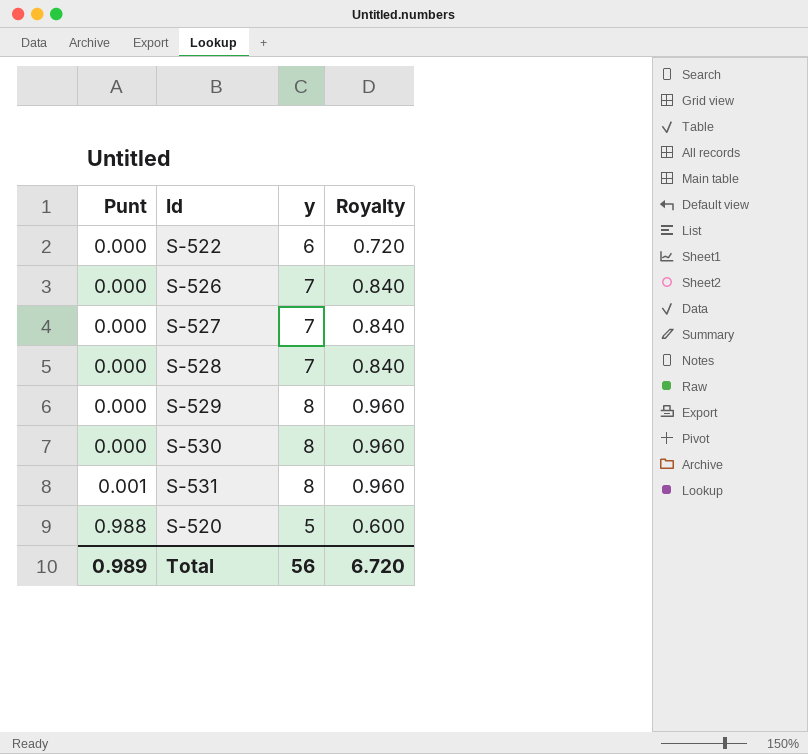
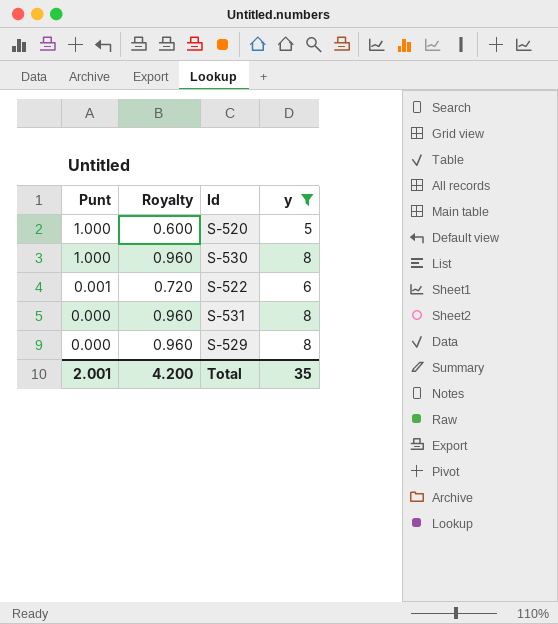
filter: none -> y != 7
row order: Punt ascending -> Punt descending
column Royalty | position: 4 -> 2
S-520 | Punt: 0.988 -> 1.000
S-530 | Punt: 0.000 -> 1.000
S-522 | Punt: 0.000 -> 0.001
S-531 | Punt: 0.001 -> 0.000
Total | Punt: 0.989 -> 2.001
Total | Royalty: 6.720 -> 4.200
Total | y: 56 -> 35

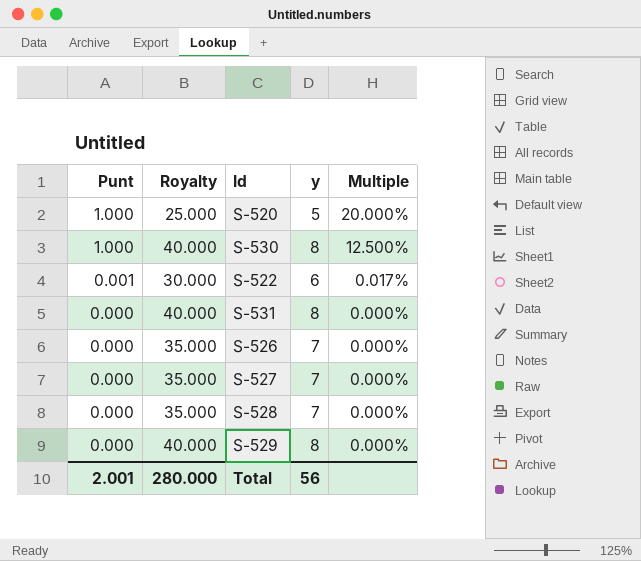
filter: y != 7 -> none
column Royalty | formula: [y] * 0.12 -> [y] * 5
column Multiple | formula: none -> [Punt] / [y]
Total | Royalty: 4.200 -> 280.000
Total | y: 35 -> 56

